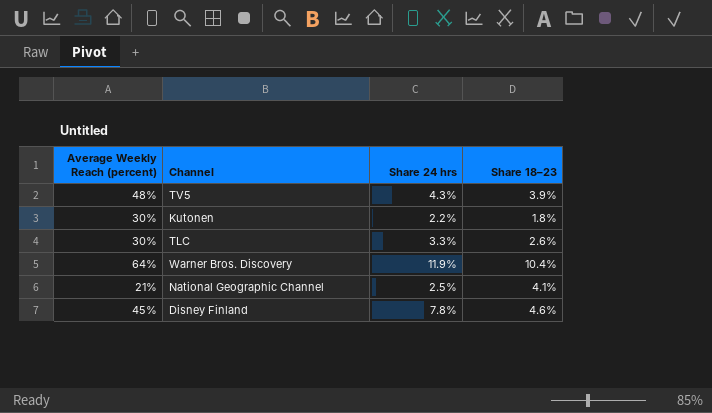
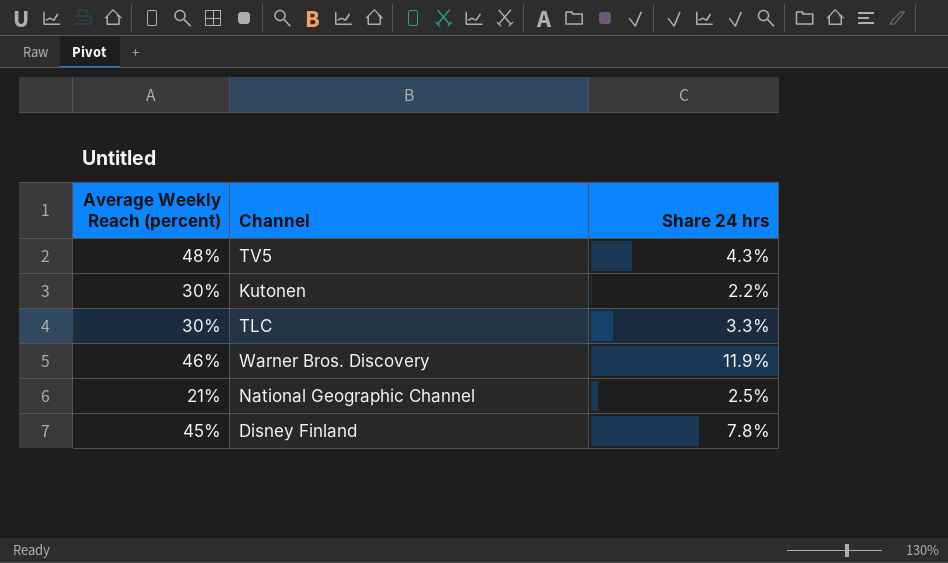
column Share 18–23 | position: 4 -> none
Warner Bros. Discovery | Average Weekly Reach (percent): 64% -> 46%

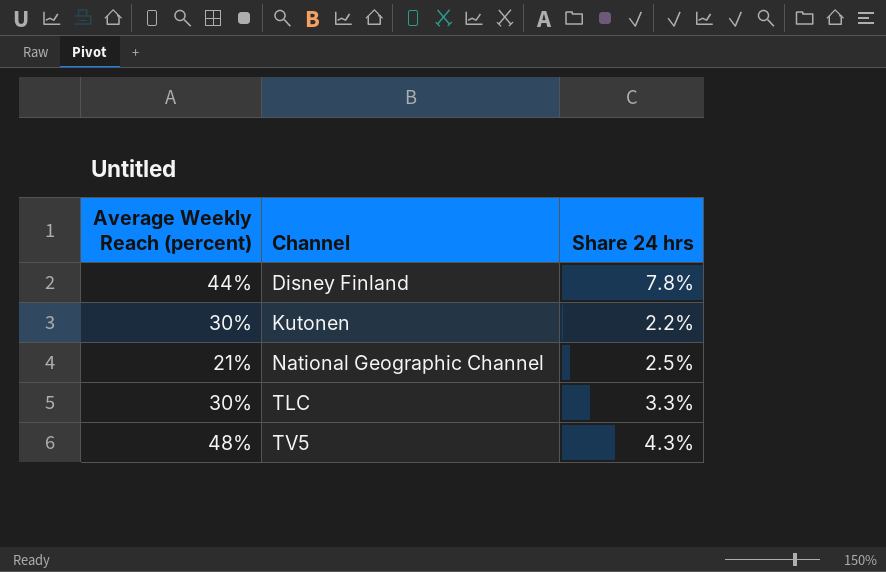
row order: none -> Channel ascending
row Warner Bros. Discovery: 46% | 11.9% -> none
Disney Finland | Average Weekly Reach (percent): 45% -> 44%

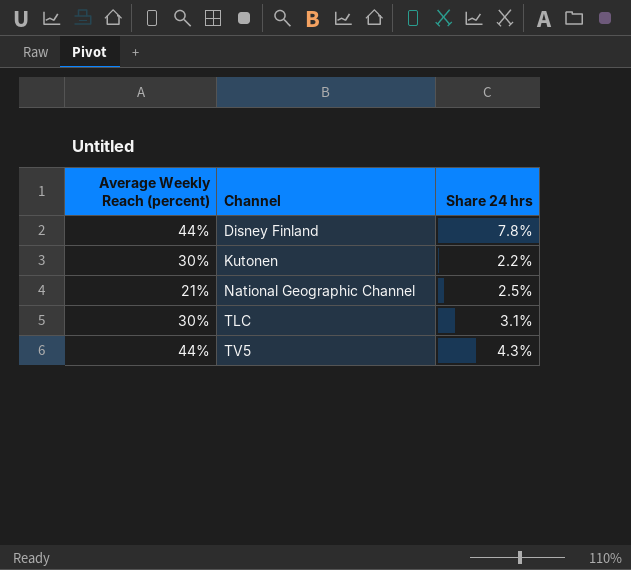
TLC | Share 24 hrs: 3.3% -> 3.1%
TV5 | Average Weekly Reach (percent): 48% -> 44%

